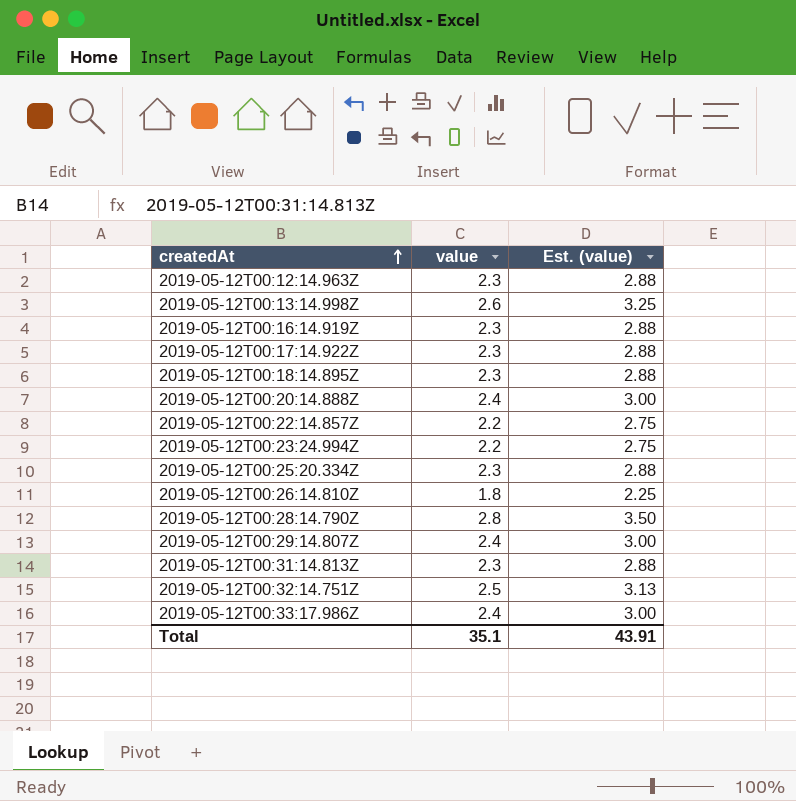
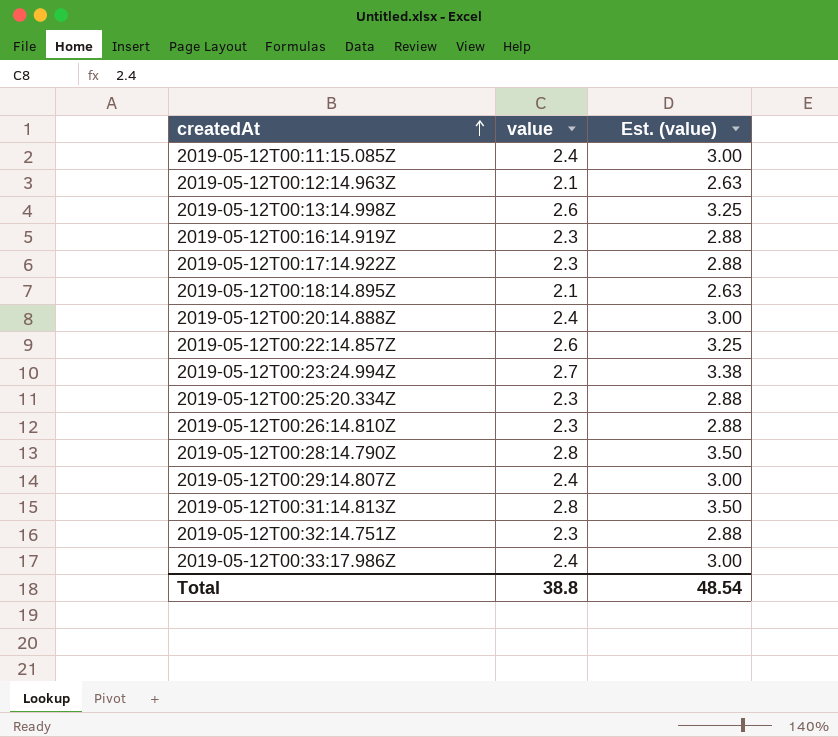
row 2019-05-12T00:11:15.085Z: none -> 2.4 | 3.00
2019-05-12T00:12:14.963Z | value: 2.3 -> 2.1
2019-05-12T00:12:14.963Z | Est. (value): 2.88 -> 2.63
2019-05-12T00:18:14.895Z | value: 2.3 -> 2.1
2019-05-12T00:18:14.895Z | Est. (value): 2.88 -> 2.63
2019-05-12T00:22:14.857Z | value: 2.2 -> 2.6
2019-05-12T00:22:14.857Z | Est. (value): 2.75 -> 3.25
2019-05-12T00:23:24.994Z | value: 2.2 -> 2.7
2019-05-12T00:23:24.994Z | Est. (value): 2.75 -> 3.38
2019-05-12T00:26:14.810Z | value: 1.8 -> 2.3
2019-05-12T00:26:14.810Z | Est. (value): 2.25 -> 2.88
2019-05-12T00:31:14.813Z | value: 2.3 -> 2.8
2019-05-12T00:31:14.813Z | Est. (value): 2.88 -> 3.50
2019-05-12T00:32:14.751Z | value: 2.5 -> 2.3
2019-05-12T00:32:14.751Z | Est. (value): 3.13 -> 2.88
Total | value: 35.1 -> 38.8
Total | Est. (value): 43.91 -> 48.54

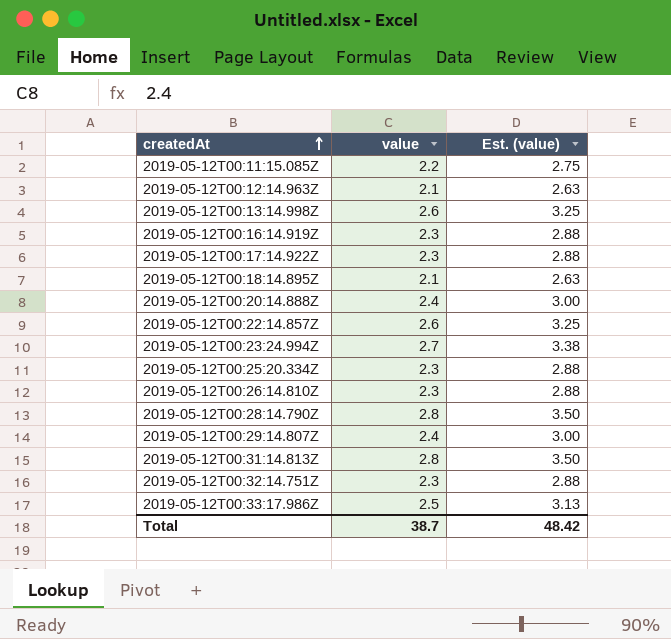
2019-05-12T00:11:15.085Z | value: 2.4 -> 2.2
2019-05-12T00:11:15.085Z | Est. (value): 3.00 -> 2.75
2019-05-12T00:33:17.986Z | value: 2.4 -> 2.5
2019-05-12T00:33:17.986Z | Est. (value): 3.00 -> 3.13
Total | value: 38.8 -> 38.7
Total | Est. (value): 48.54 -> 48.42

